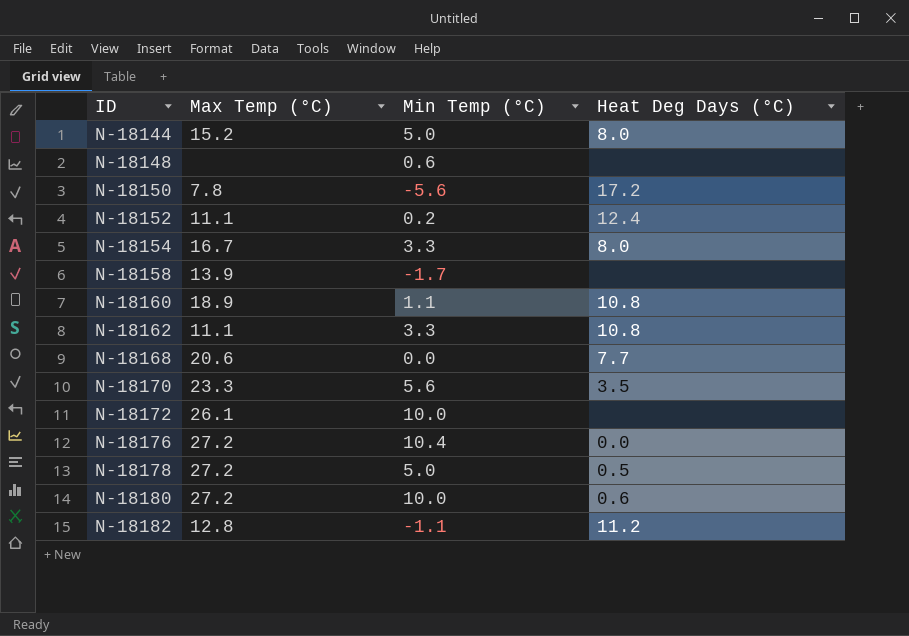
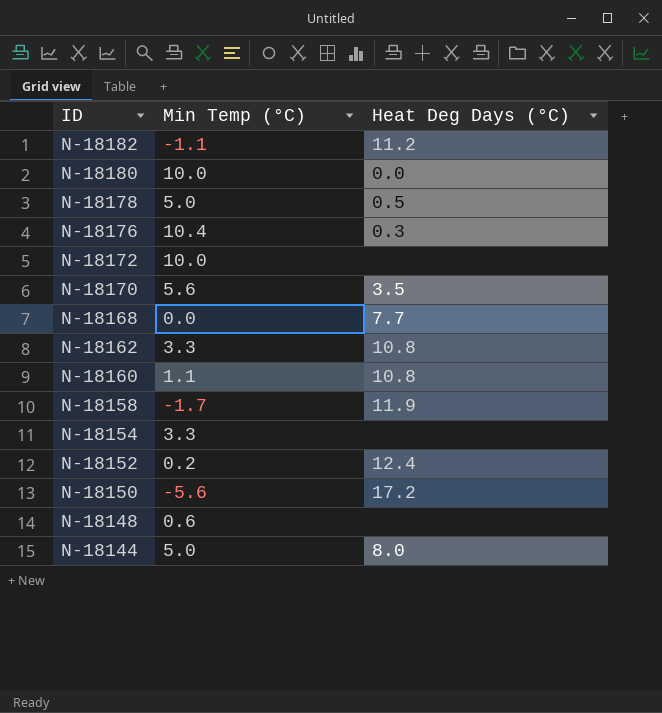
row order: ID ascending -> ID descending
column Max Temp (°C) | position: 2 -> none
N-18180 | Heat Deg Days (°C): 0.6 -> 0.0
N-18176 | Heat Deg Days (°C): 0.0 -> 0.3
N-18158 | Heat Deg Days (°C): none -> 11.9
N-18154 | Heat Deg Days (°C): 8.0 -> none

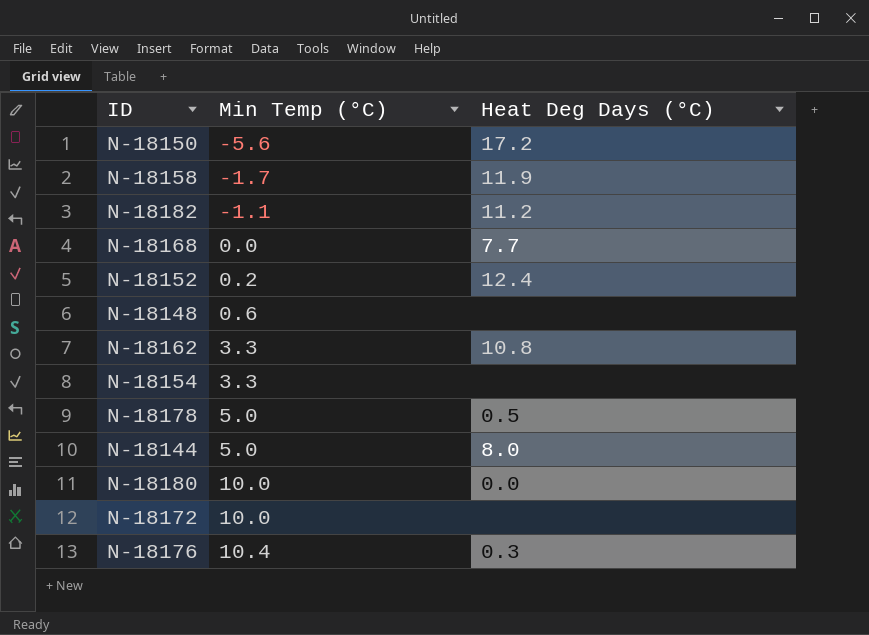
row order: ID descending -> Min Temp (°C) ascending
row N-18170: 5.6 | 3.5 -> none
row N-18160: 1.1 | 10.8 -> none

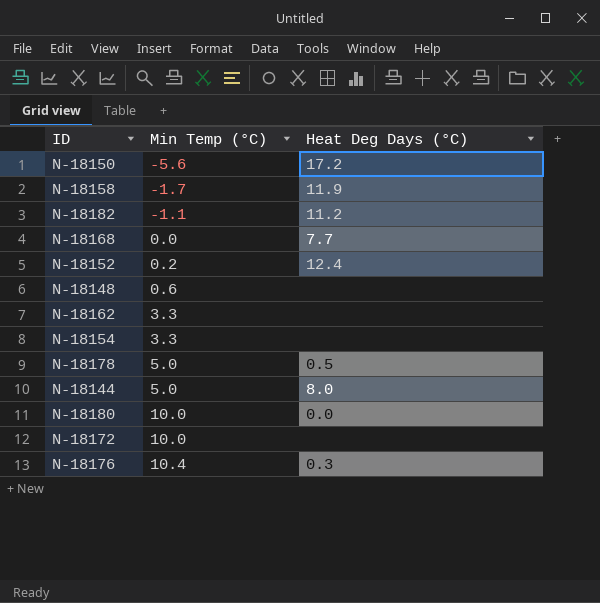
N-18162 | Heat Deg Days (°C): 10.8 -> none

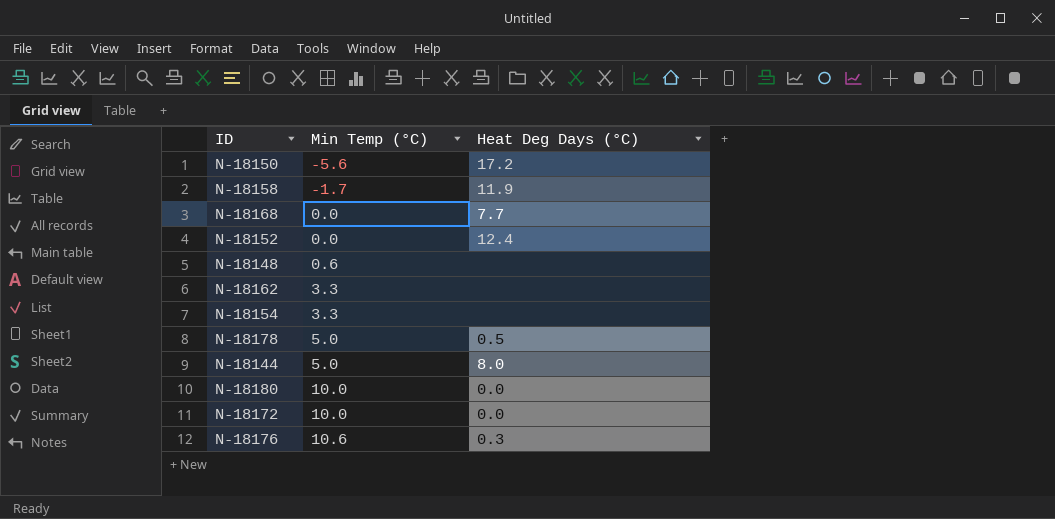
row N-18182: -1.1 | 11.2 -> none
N-18152 | Min Temp (°C): 0.2 -> 0.0
N-18172 | Heat Deg Days (°C): none -> 0.0
N-18176 | Min Temp (°C): 10.4 -> 10.6

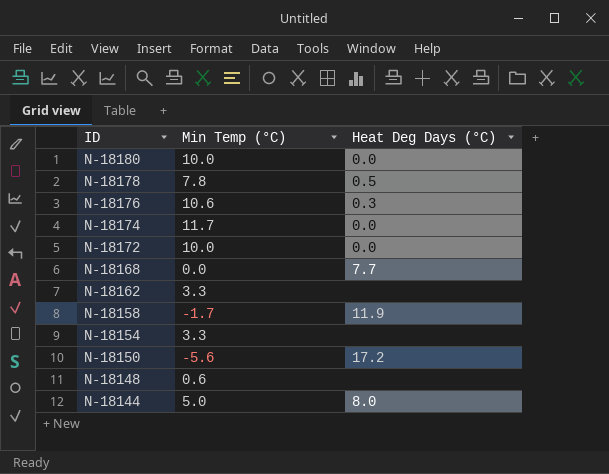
row order: Min Temp (°C) ascending -> ID descending
row N-18152: 0.0 | 12.4 -> none
N-18178 | Min Temp (°C): 5.0 -> 7.8
row N-18174: none -> 11.7 | 0.0

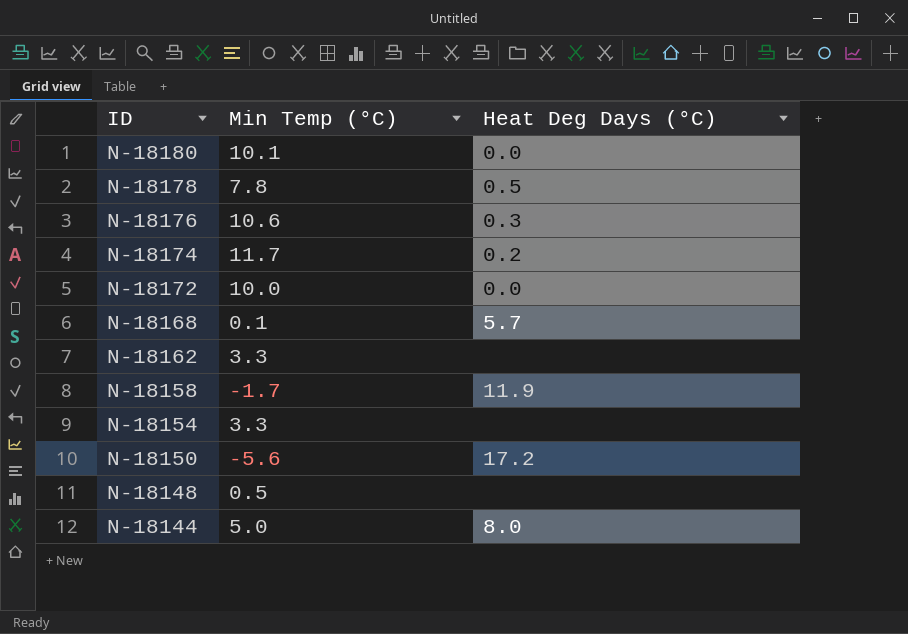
N-18180 | Min Temp (°C): 10.0 -> 10.1
N-18174 | Heat Deg Days (°C): 0.0 -> 0.2
N-18168 | Min Temp (°C): 0.0 -> 0.1
N-18168 | Heat Deg Days (°C): 7.7 -> 5.7
N-18148 | Min Temp (°C): 0.6 -> 0.5

